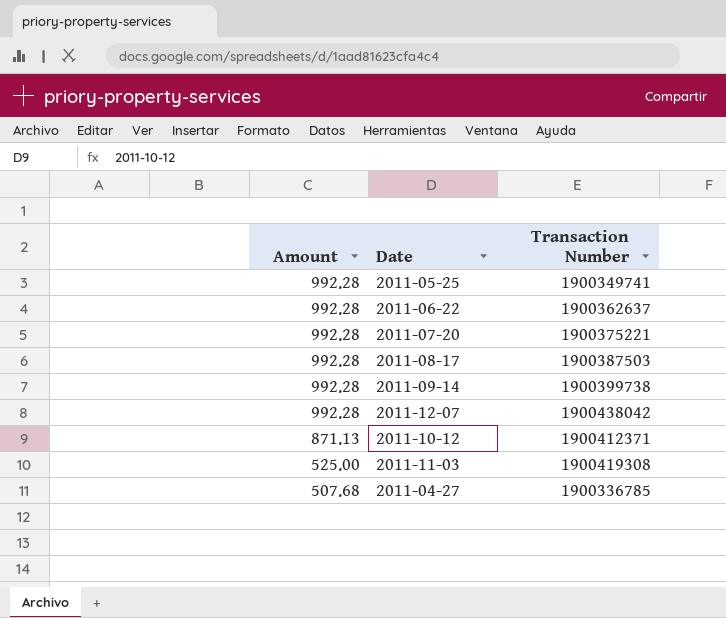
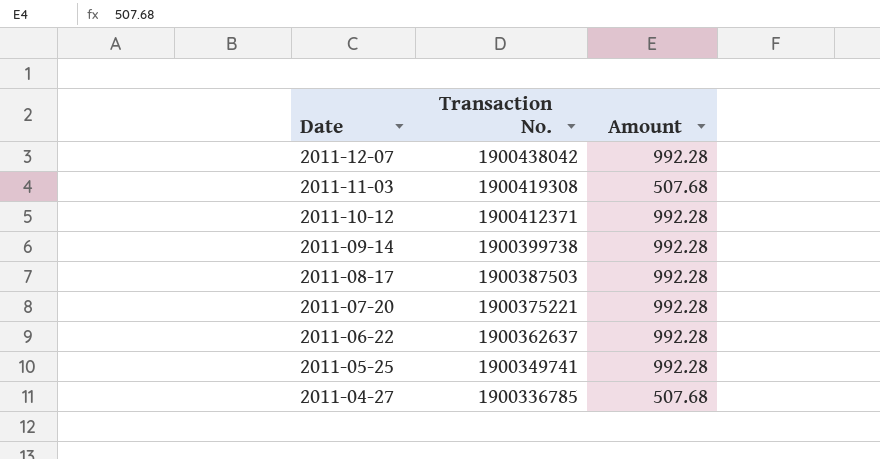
row order: Amount descending -> Date descending
column name: Transaction Number -> Transaction No.
column Amount | position: 1 -> 3
2011-11-03 | Amount: 525.00 -> 507.68
2011-10-12 | Amount: 871.13 -> 992.28

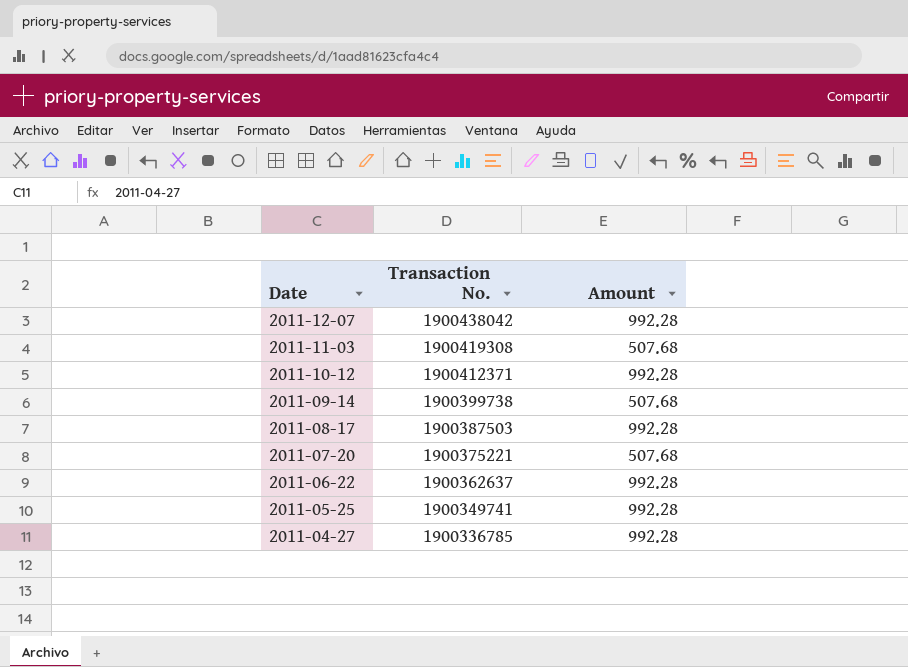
2011-09-14 | Amount: 992.28 -> 507.68
2011-07-20 | Amount: 992.28 -> 507.68
2011-04-27 | Amount: 507.68 -> 992.28

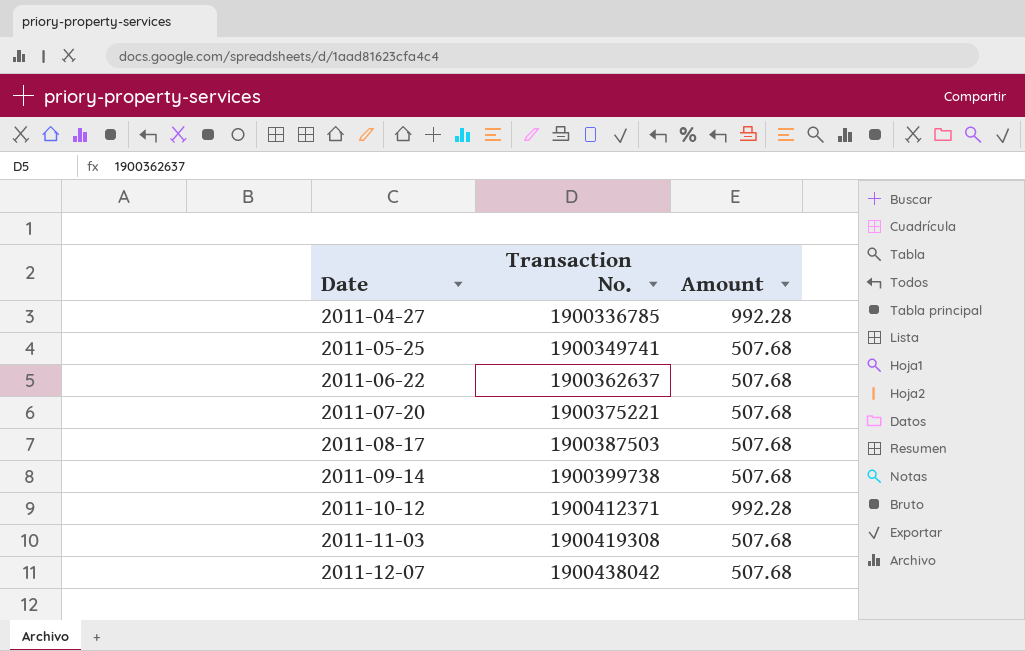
row order: Date descending -> Date ascending
2011-05-25 | Amount: 992.28 -> 507.68
2011-06-22 | Amount: 992.28 -> 507.68
2011-08-17 | Amount: 992.28 -> 507.68
2011-12-07 | Amount: 992.28 -> 507.68

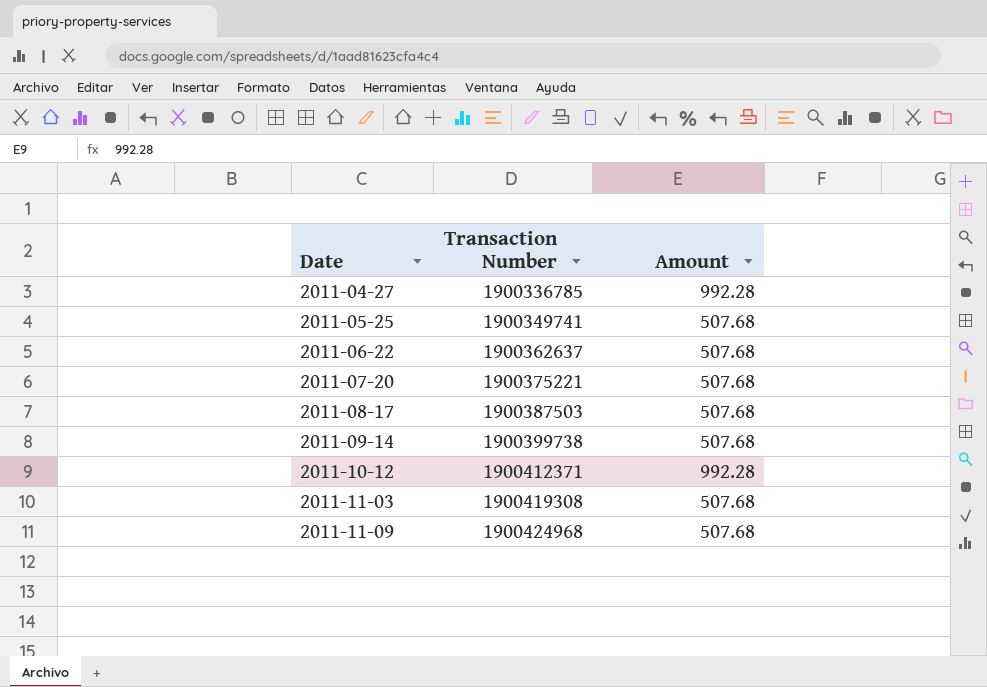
column name: Transaction No. -> Transaction Number
row 2011-12-07: 1900438042 | 507.68 -> none
row 2011-11-09: none -> 1900424968 | 507.68

